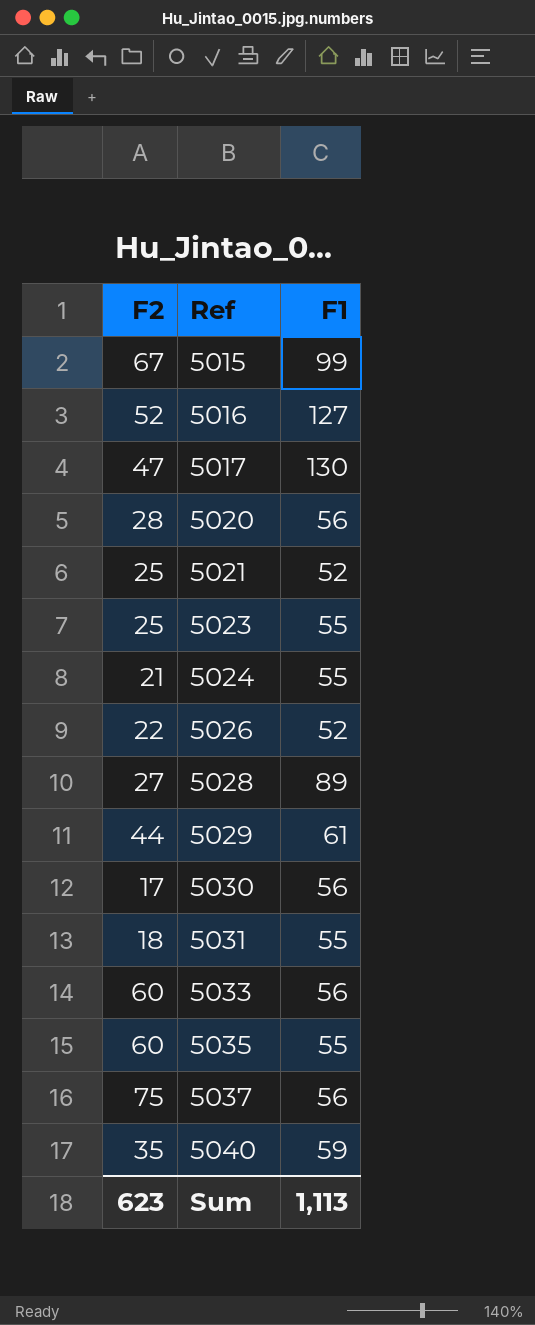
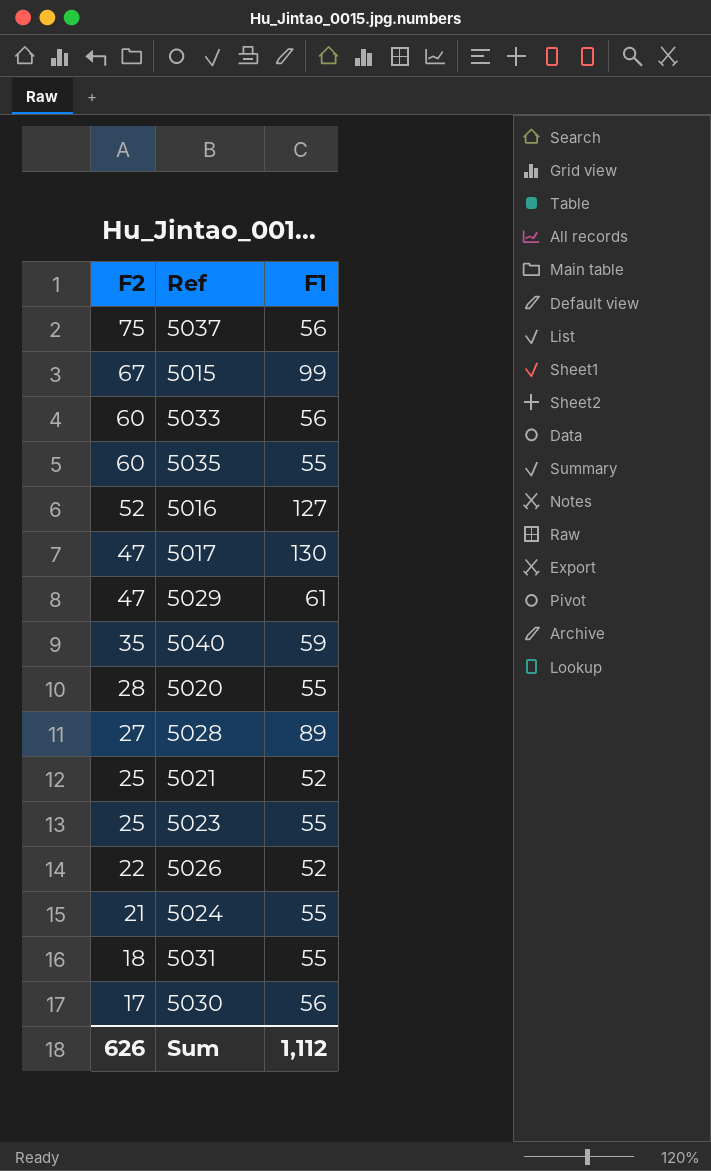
row order: Ref ascending -> F2 descending
5029 | F2: 44 -> 47
5020 | F1: 56 -> 55
Sum | F2: 623 -> 626
Sum | F1: 1,113 -> 1,112

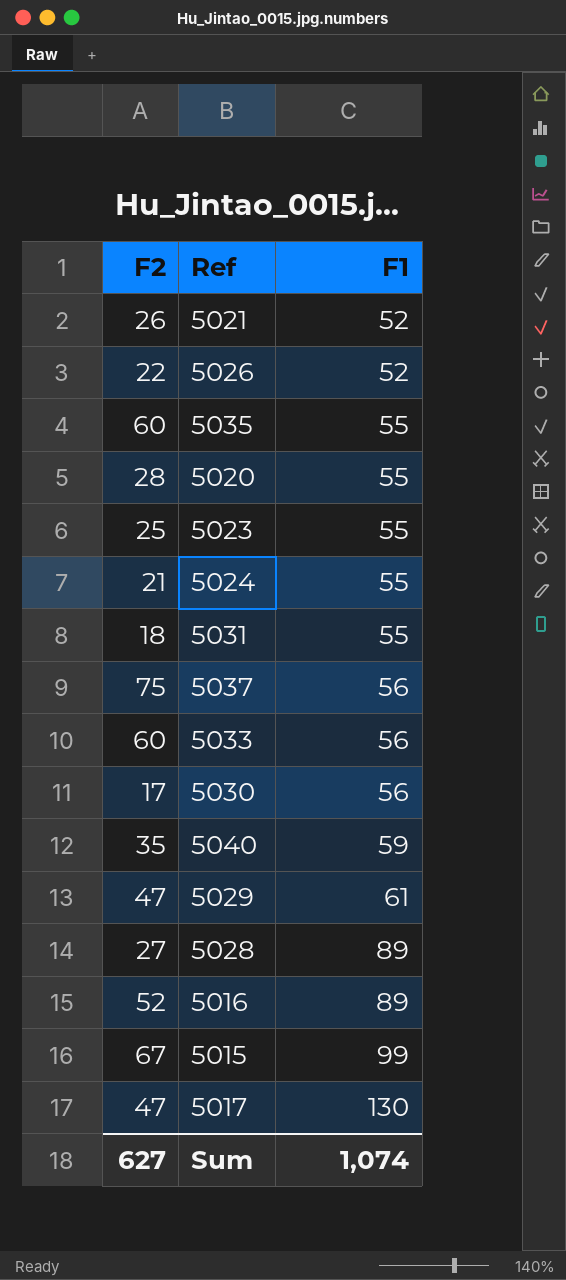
row order: F2 descending -> F1 ascending
5021 | F2: 25 -> 26
5016 | F1: 127 -> 89
Sum | F2: 626 -> 627
Sum | F1: 1,112 -> 1,074

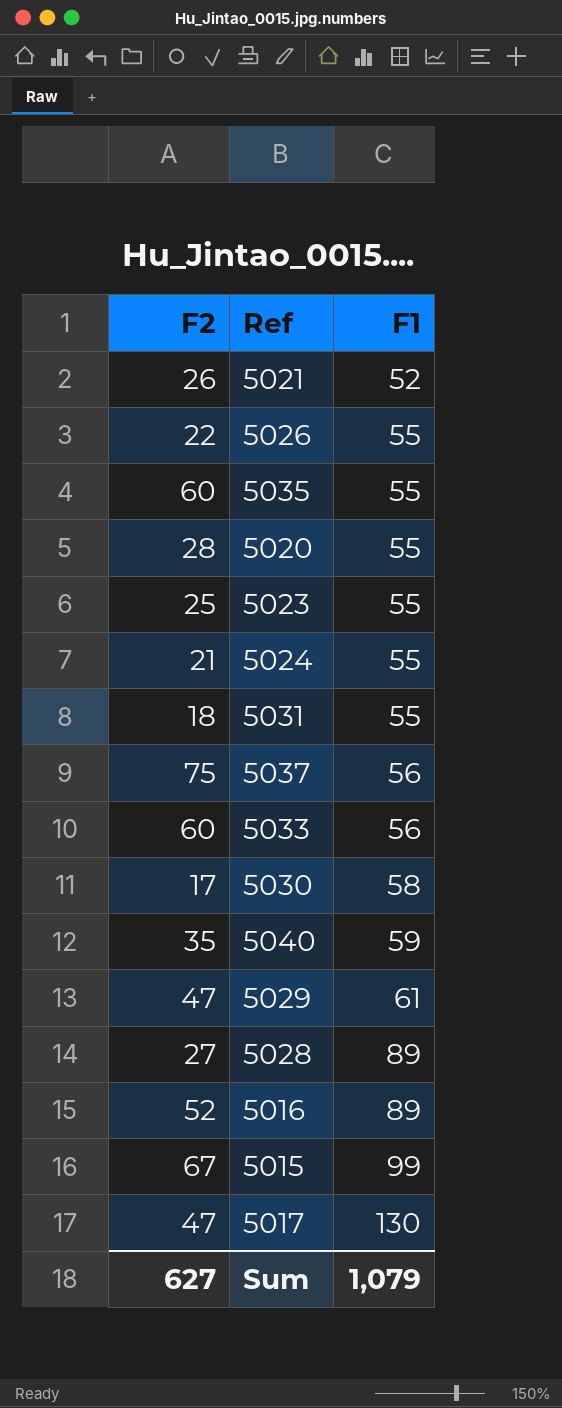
5026 | F1: 52 -> 55
5030 | F1: 56 -> 58
Sum | F1: 1,074 -> 1,079

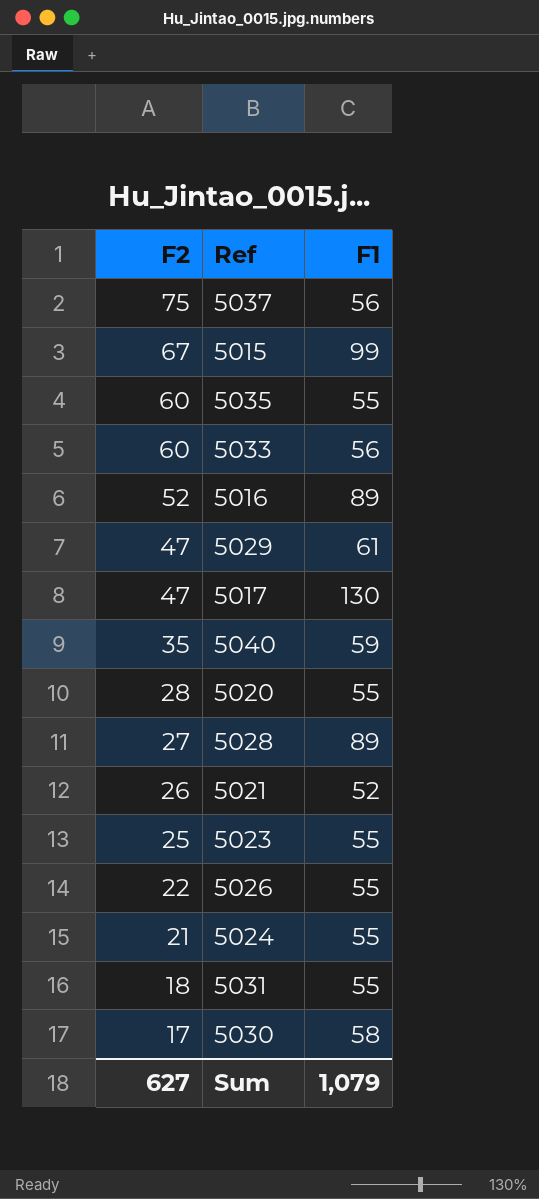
row order: F1 ascending -> F2 descending

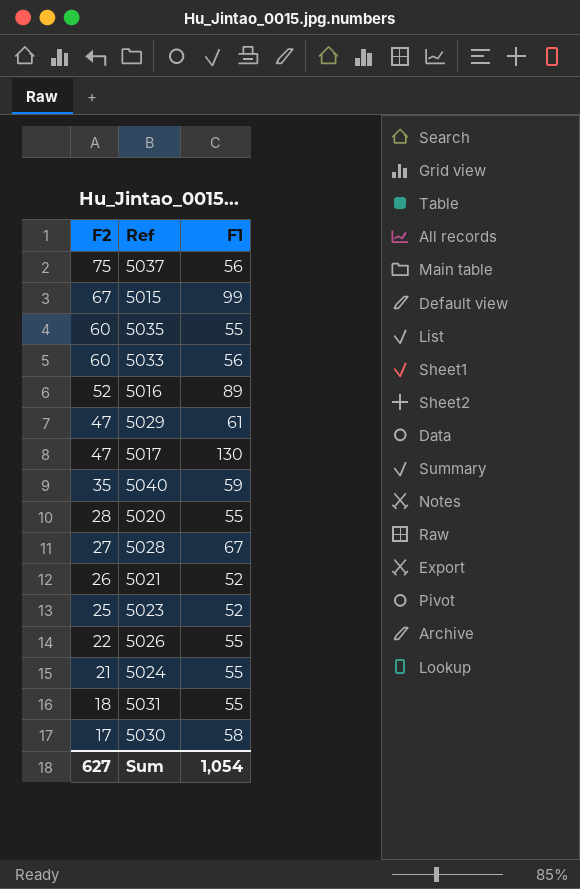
5028 | F1: 89 -> 67
5023 | F1: 55 -> 52
Sum | F1: 1,079 -> 1,054

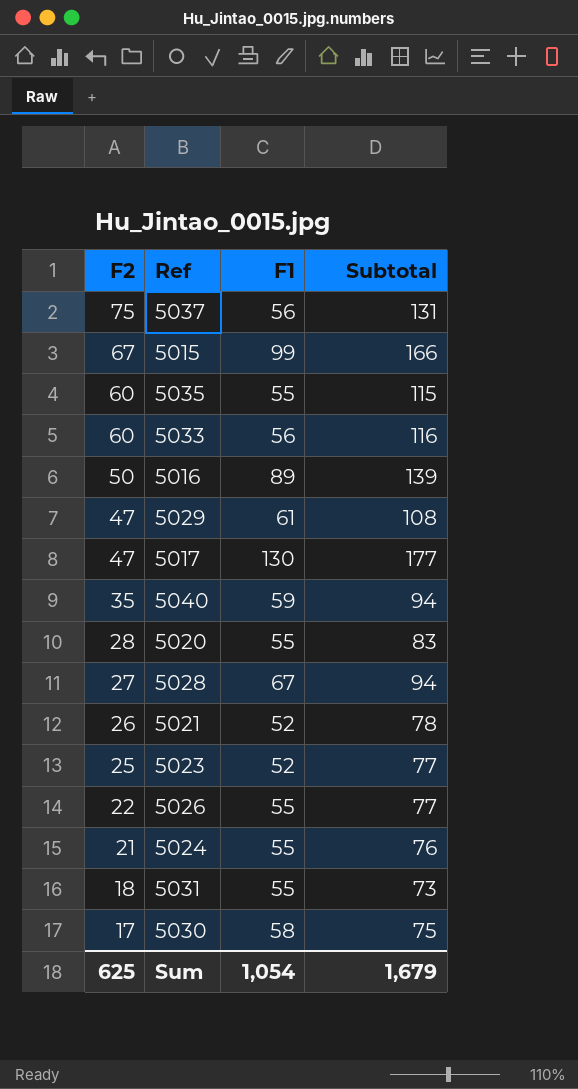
column Subtotal | formula: none -> [F2] + [F1]
5016 | F2: 52 -> 50
Sum | F2: 627 -> 625

